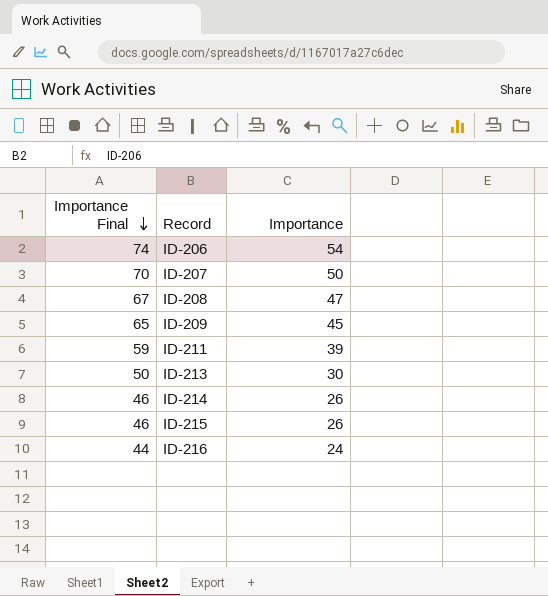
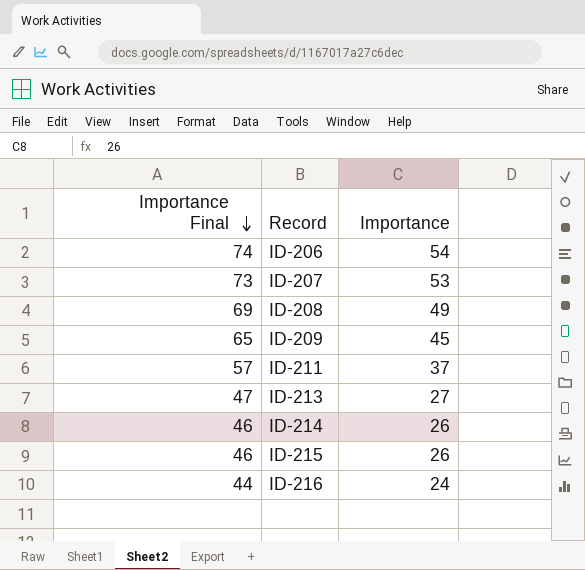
ID-207 | Importance Final: 70 -> 73
ID-207 | Importance: 50 -> 53
ID-208 | Importance Final: 67 -> 69
ID-208 | Importance: 47 -> 49
ID-211 | Importance Final: 59 -> 57
ID-211 | Importance: 39 -> 37
ID-213 | Importance Final: 50 -> 47
ID-213 | Importance: 30 -> 27

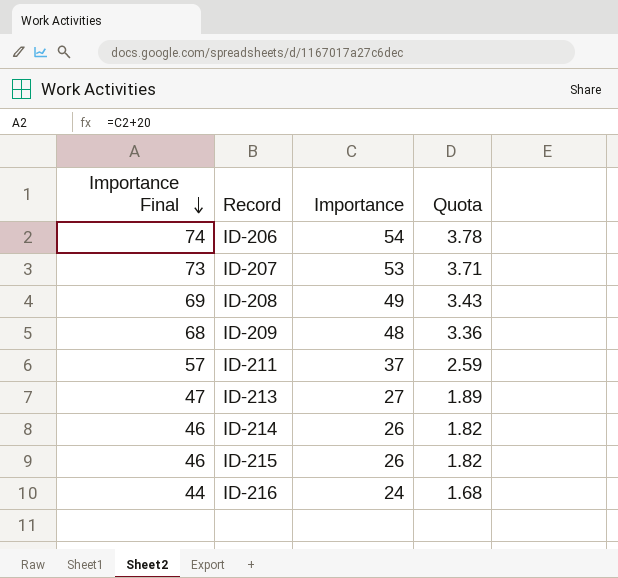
column Quota | formula: none -> [Importance] * 0.07
ID-209 | Importance Final: 65 -> 68
ID-209 | Importance: 45 -> 48

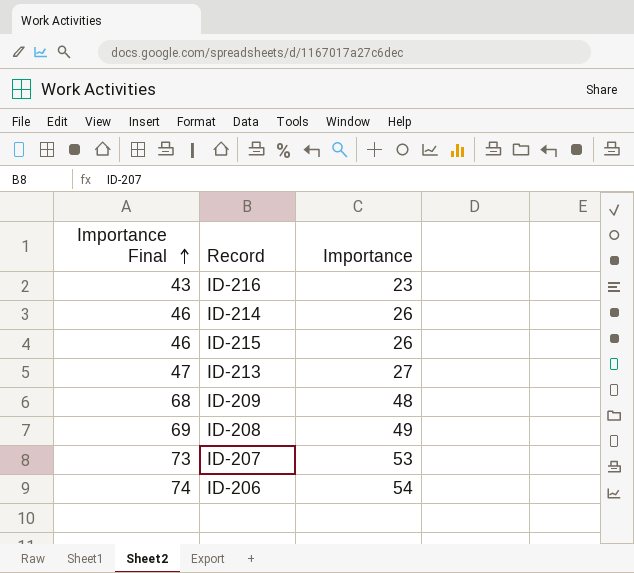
row order: Importance Final descending -> Importance Final ascending
column Quota | formula: [Importance] * 0.07 -> none
row ID-211: 57 | 37 | 2.59 -> none
ID-216 | Importance Final: 44 -> 43
ID-216 | Importance: 24 -> 23

